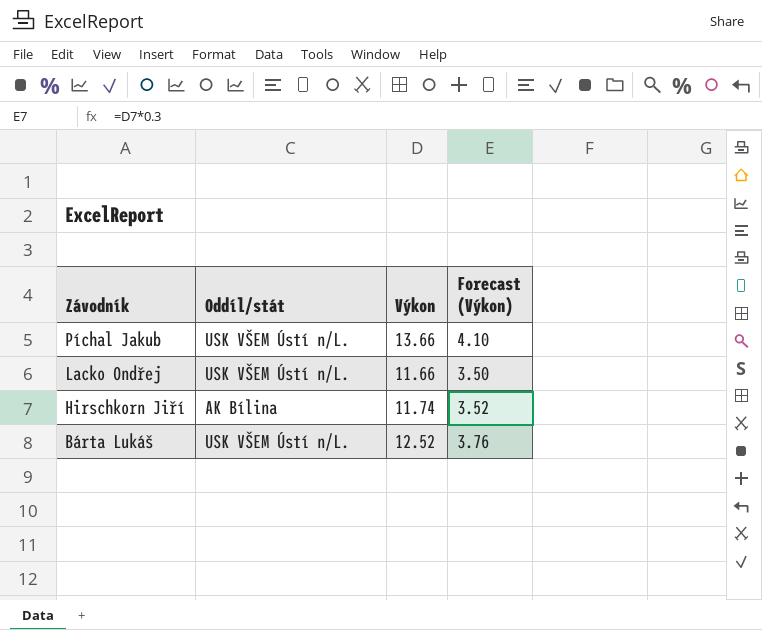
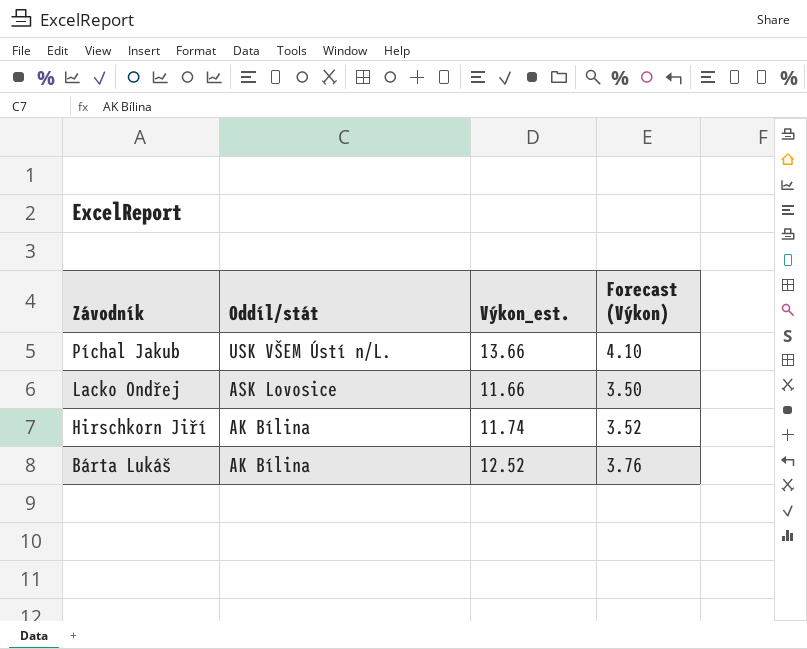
column name: Výkon -> Výkon_est.
Lacko Ondřej | Oddíl/stát: USK VŠEM Ústí n/L. -> ASK Lovosice
Bárta Lukáš | Oddíl/stát: USK VŠEM Ústí n/L. -> AK Bílina

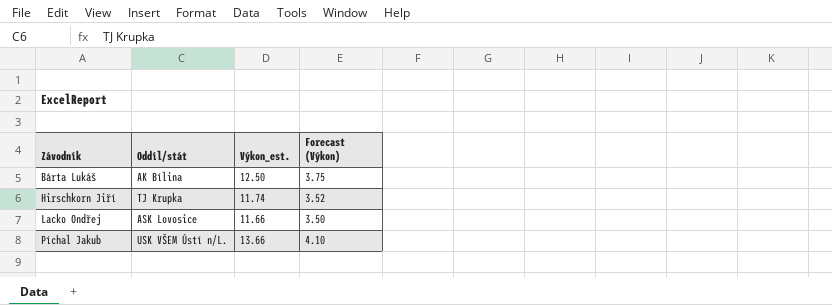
row order: Závodník descending -> Závodník ascending
Bárta Lukáš | Výkon_est.: 12.52 -> 12.50
Bárta Lukáš | Forecast (Výkon): 3.76 -> 3.75
Hirschkorn Jiří | Oddíl/stát: AK Bílina -> TJ Krupka

